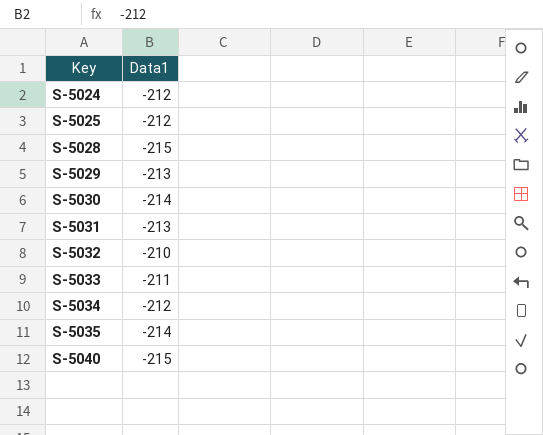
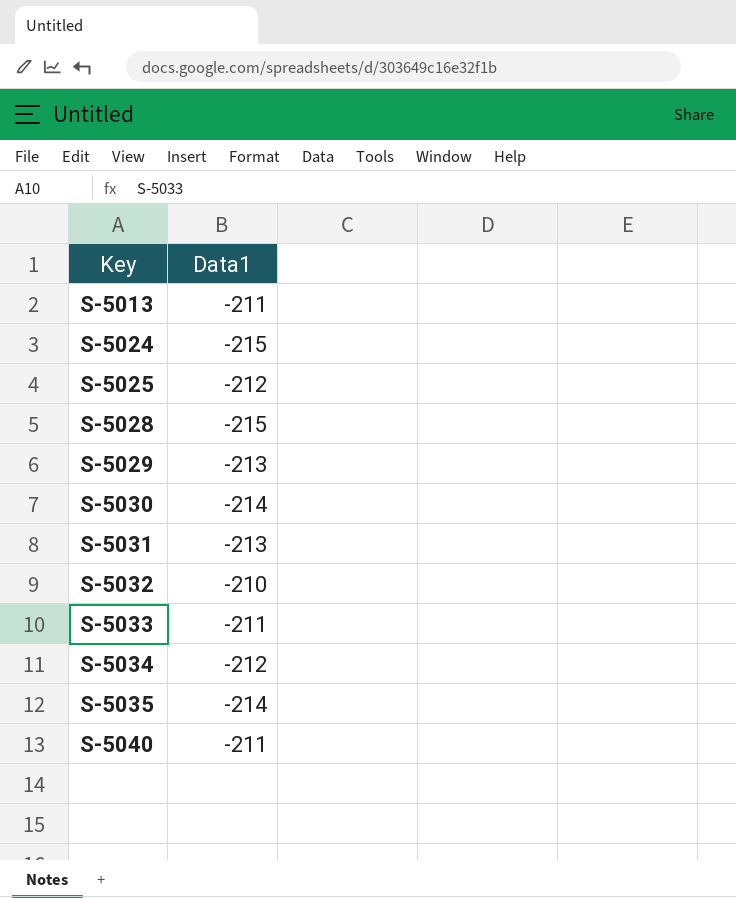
row S-5013: none -> -211
S-5024 | Data1: -212 -> -215
S-5040 | Data1: -215 -> -211

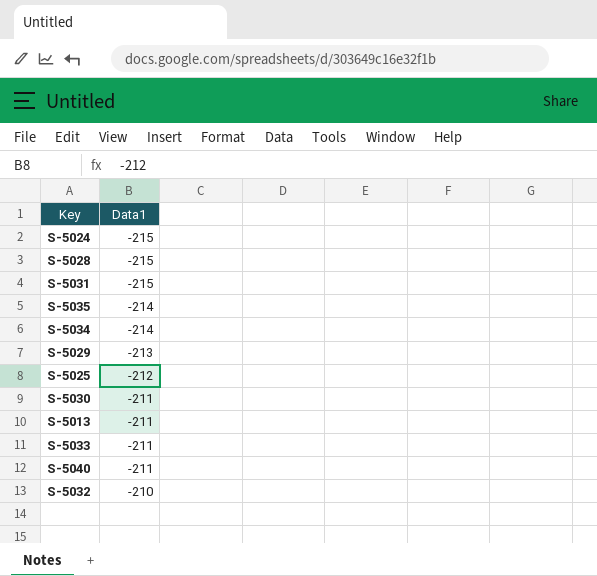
row order: Key ascending -> Data1 ascending
S-5031 | Data1: -213 -> -215
S-5034 | Data1: -212 -> -214
S-5030 | Data1: -214 -> -211

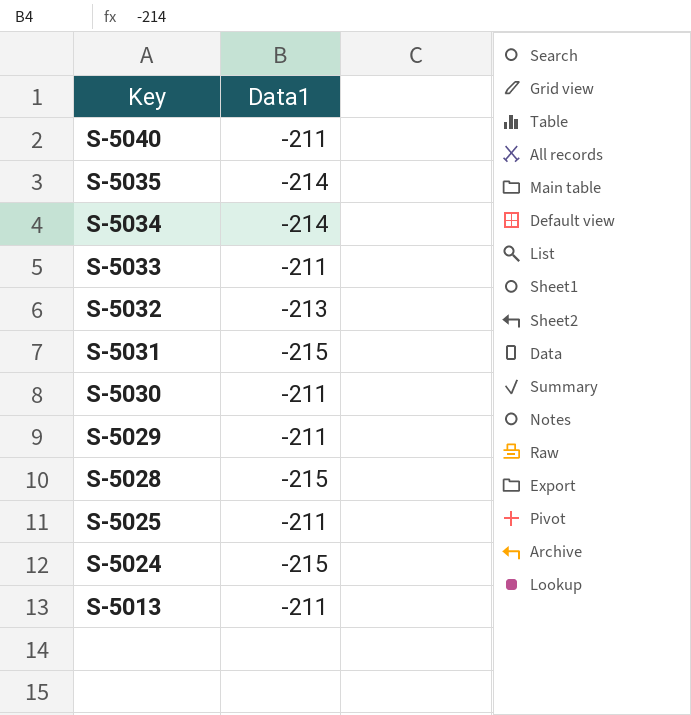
row order: Data1 ascending -> Key descending
S-5032 | Data1: -210 -> -213
S-5029 | Data1: -213 -> -211
S-5025 | Data1: -212 -> -211

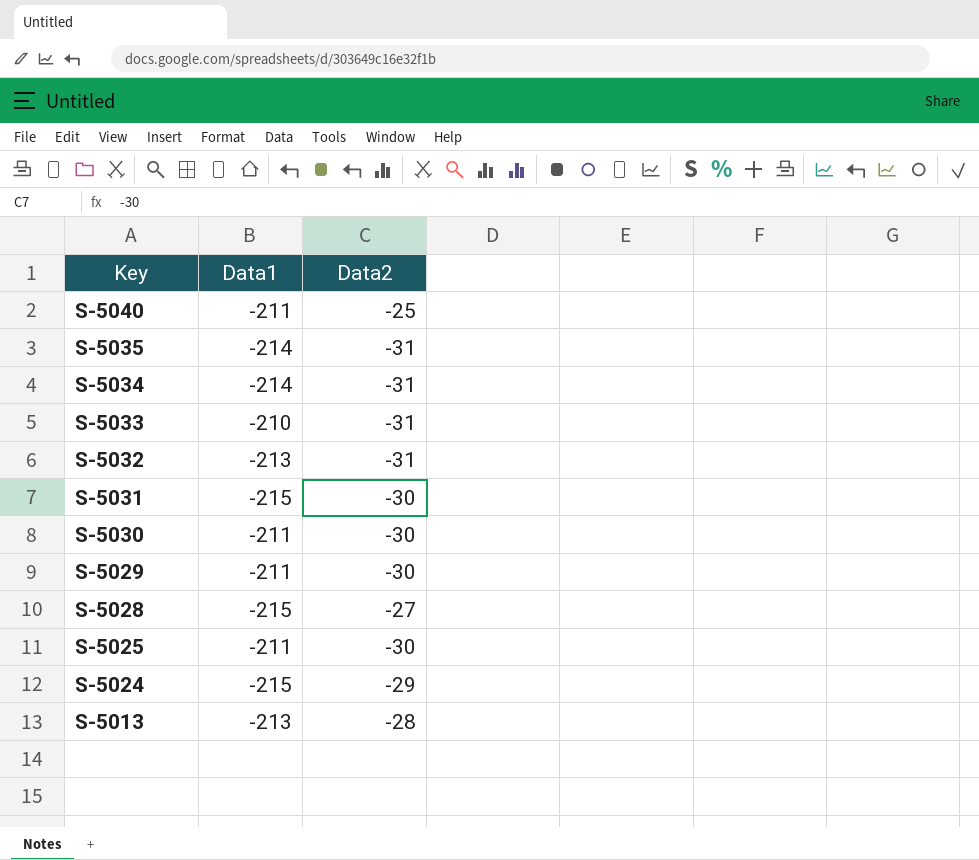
column Data2 | position: none -> 3
S-5033 | Data1: -211 -> -210
S-5013 | Data1: -211 -> -213

